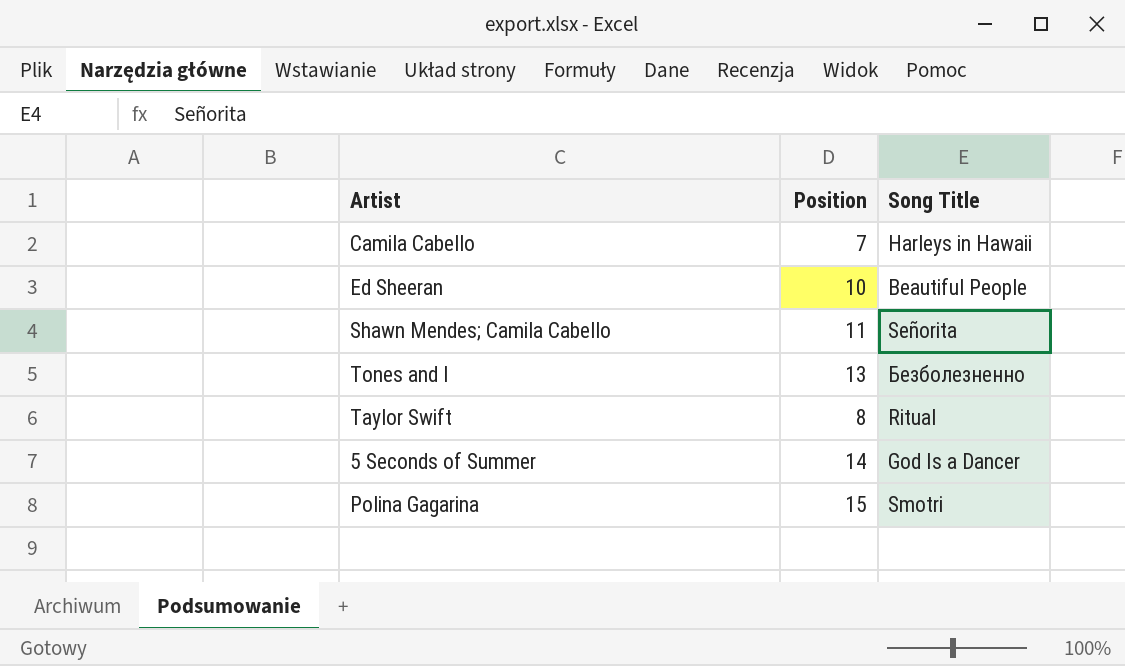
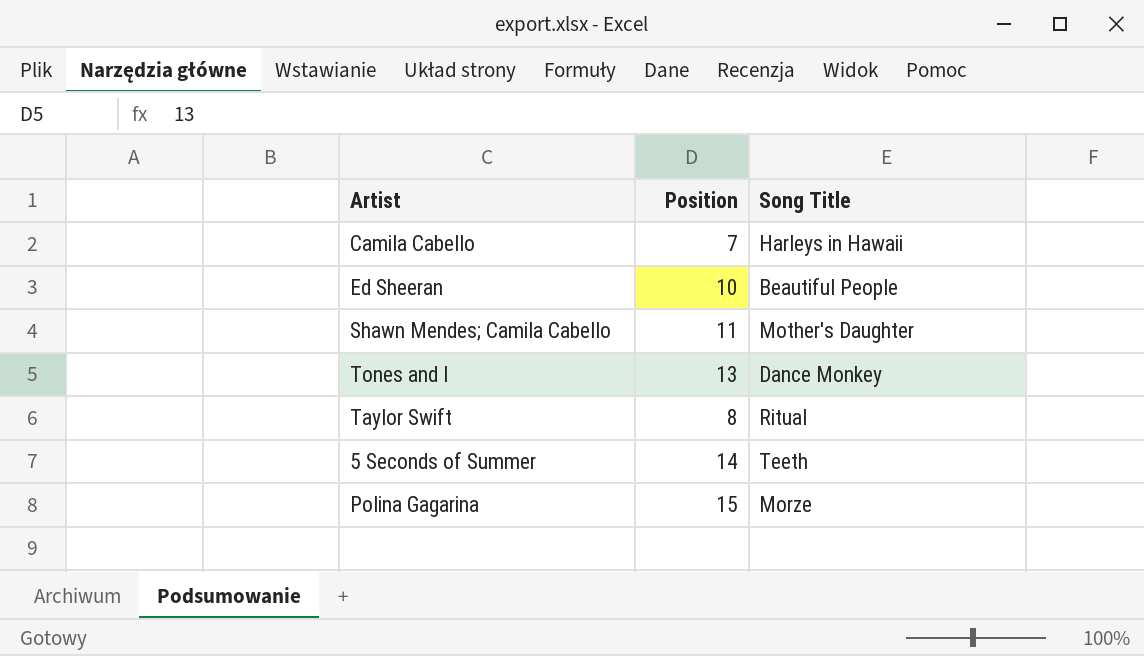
Shawn Mendes; Camila Cabello | Song Title: Señorita -> Mother's Daughter
Tones and I | Song Title: Безболезненно -> Dance Monkey
5 Seconds of Summer | Song Title: God Is a Dancer -> Teeth
Polina Gagarina | Song Title: Smotri -> Morze

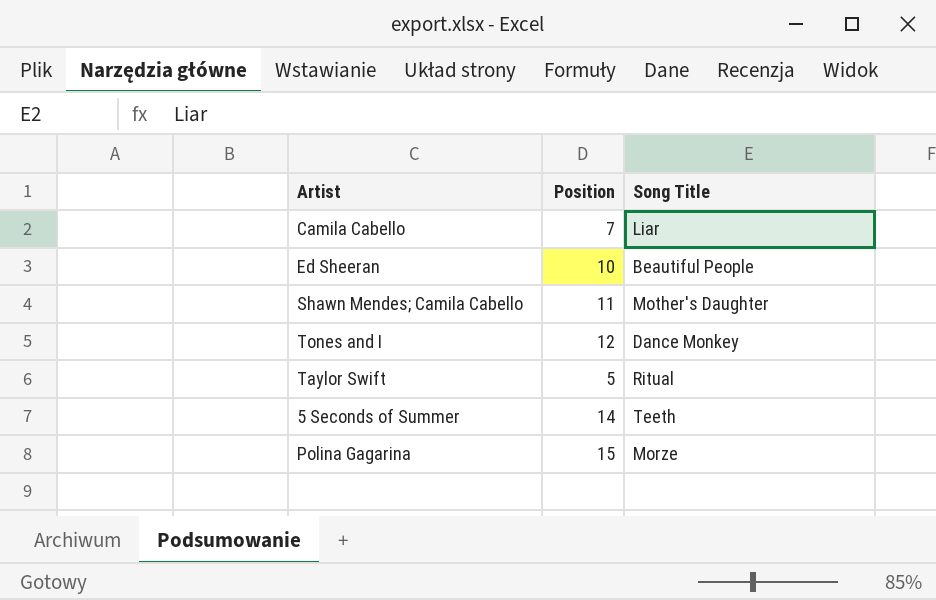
Camila Cabello | Song Title: Harleys in Hawaii -> Liar
Tones and I | Position: 13 -> 12
Taylor Swift | Position: 8 -> 5

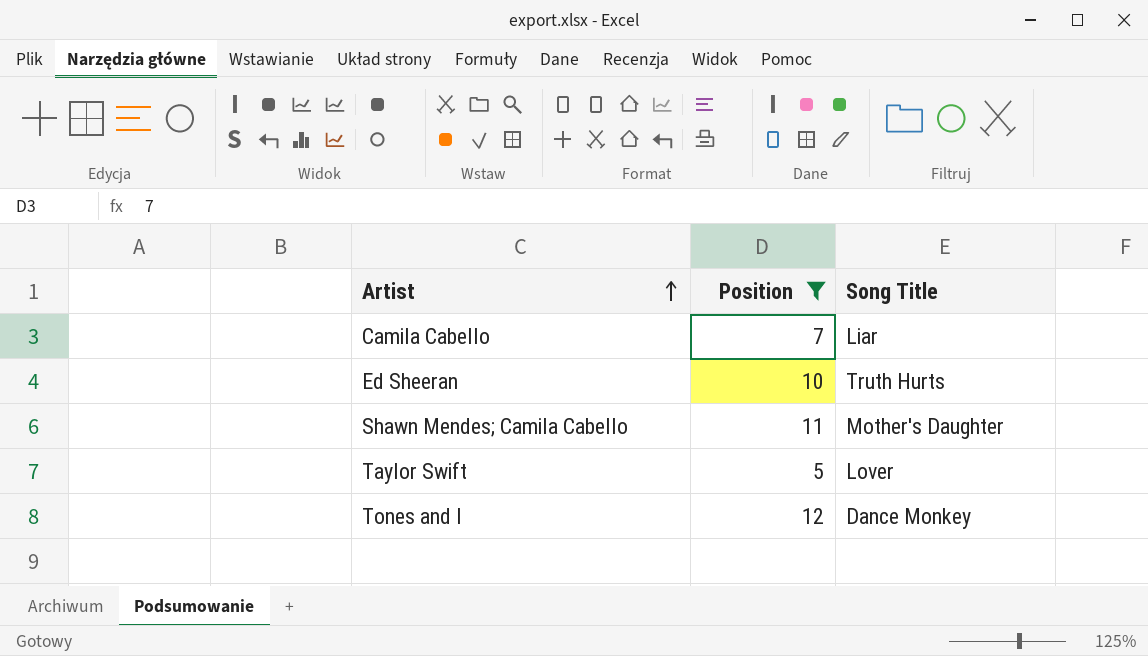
filter: none -> Position <= 12
row order: none -> Artist ascending
Ed Sheeran | Song Title: Beautiful People -> Truth Hurts
Taylor Swift | Song Title: Ritual -> Lover

